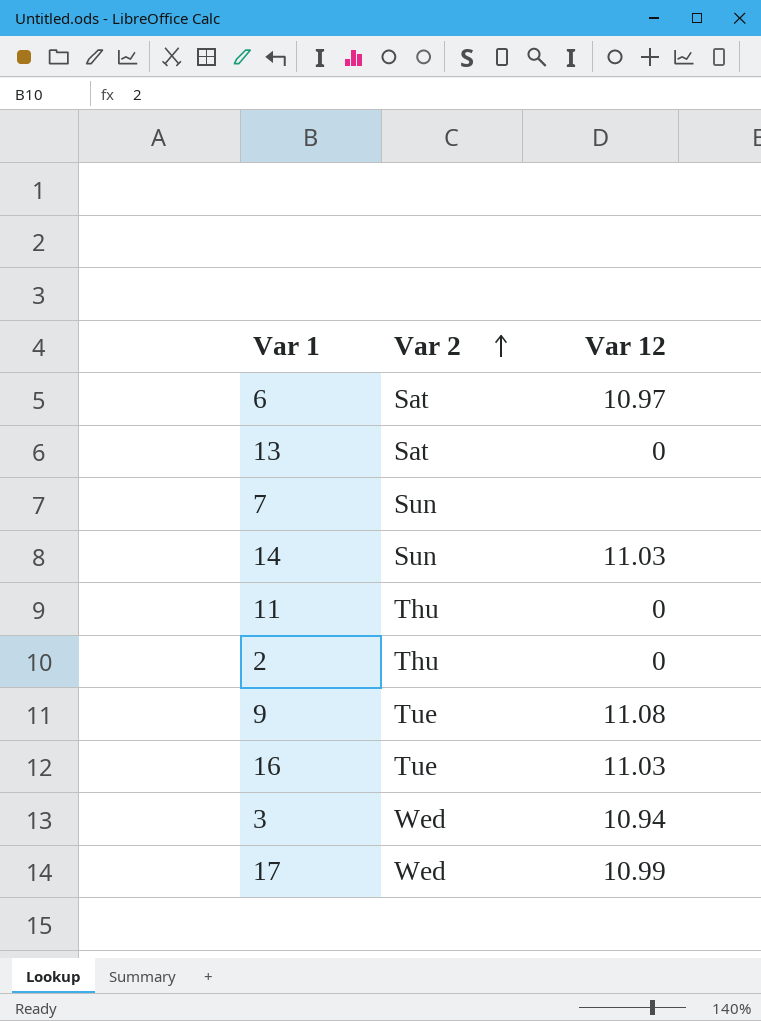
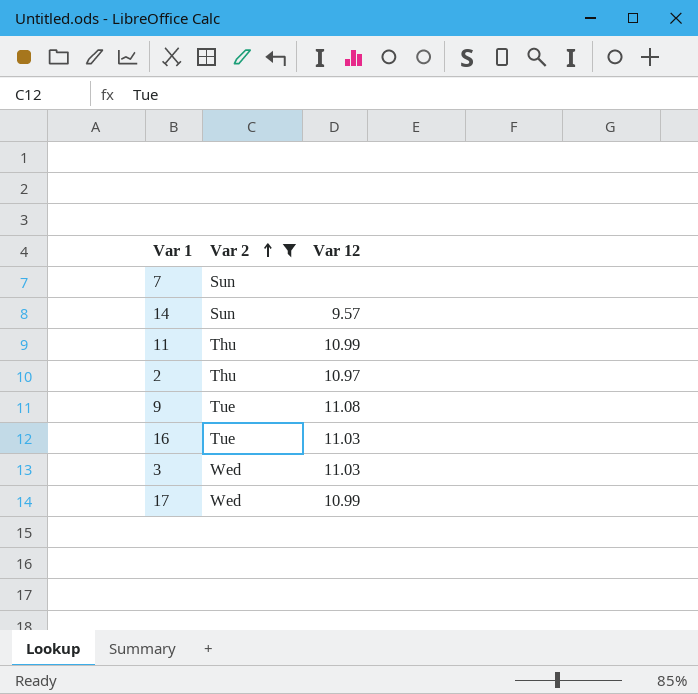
filter: none -> Var 2 != Sat
14 | Var 12: 11.03 -> 9.57
11 | Var 12: 0 -> 10.99
2 | Var 12: 0 -> 10.97
3 | Var 12: 10.94 -> 11.03

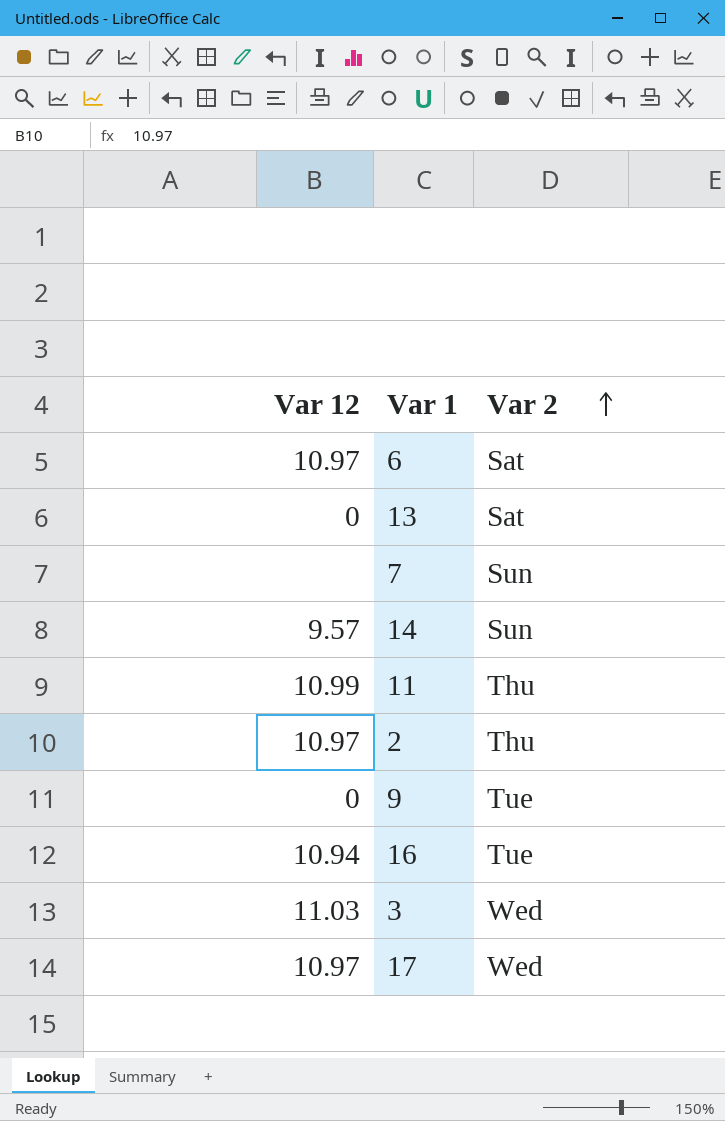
filter: Var 2 != Sat -> none
column Var 12 | position: 3 -> 1
9 | Var 12: 11.08 -> 0
16 | Var 12: 11.03 -> 10.94
17 | Var 12: 10.99 -> 10.97

